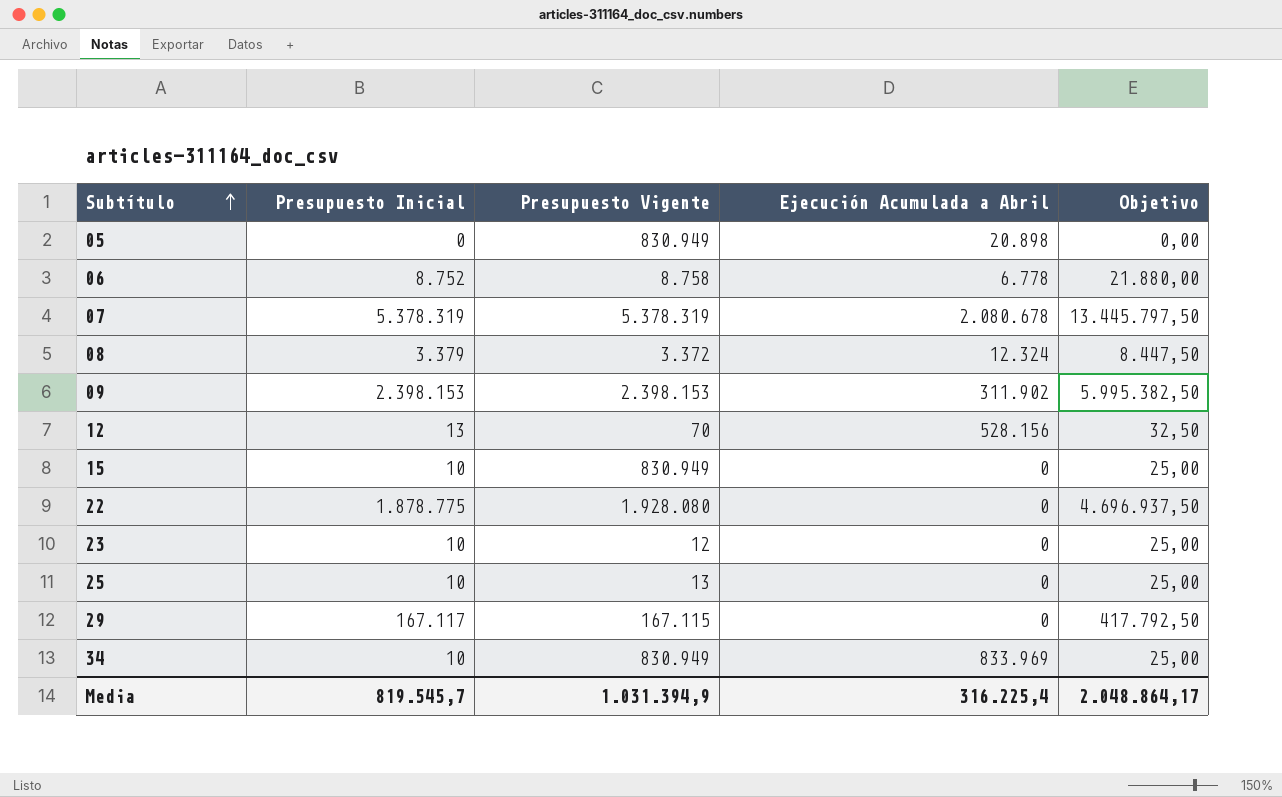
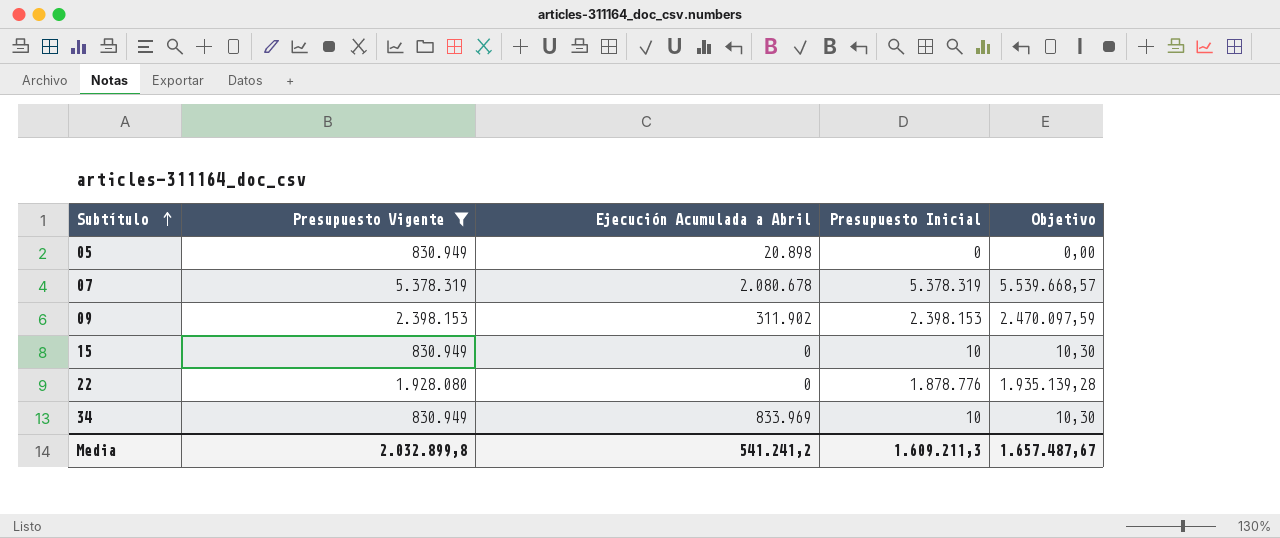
filter: none -> Presupuesto Vigente >= 830.949
column Presupuesto Inicial | position: 2 -> 4
column Objetivo | formula: [Presupuesto Inicial] * 2,5 -> [Presupuesto Inicial] * 1,03
22 | Presupuesto Inicial: 1.878.775 -> 1.878.776
Media | Presupuesto Vigente: 1.031.394,9 -> 2.032.899,8
Media | Ejecución Acumulada a Abril: 316.225,4 -> 541.241,2
Media | Presupuesto Inicial: 819.545,7 -> 1.609.211,3
Media | Objetivo: 2.048.864,17 -> 1.657.487,67

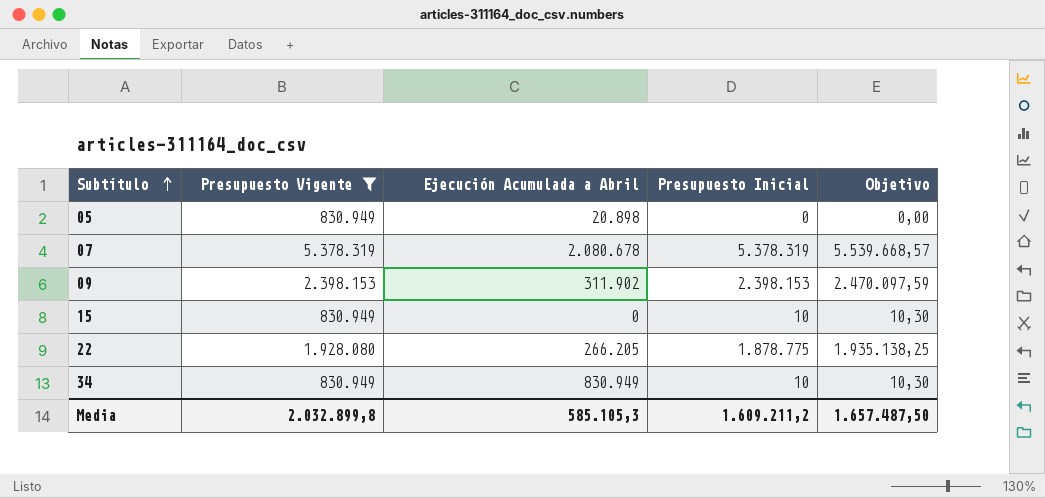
22 | Ejecución Acumulada a Abril: 0 -> 266.205
22 | Presupuesto Inicial: 1.878.776 -> 1.878.775
22 | Objetivo: 1.935.139,28 -> 1.935.138,25
34 | Ejecución Acumulada a Abril: 833.969 -> 830.949
Media | Ejecución Acumulada a Abril: 541.241,2 -> 585.105,3
Media | Presupuesto Inicial: 1.609.211,3 -> 1.609.211,2
Media | Objetivo: 1.657.487,67 -> 1.657.487,50

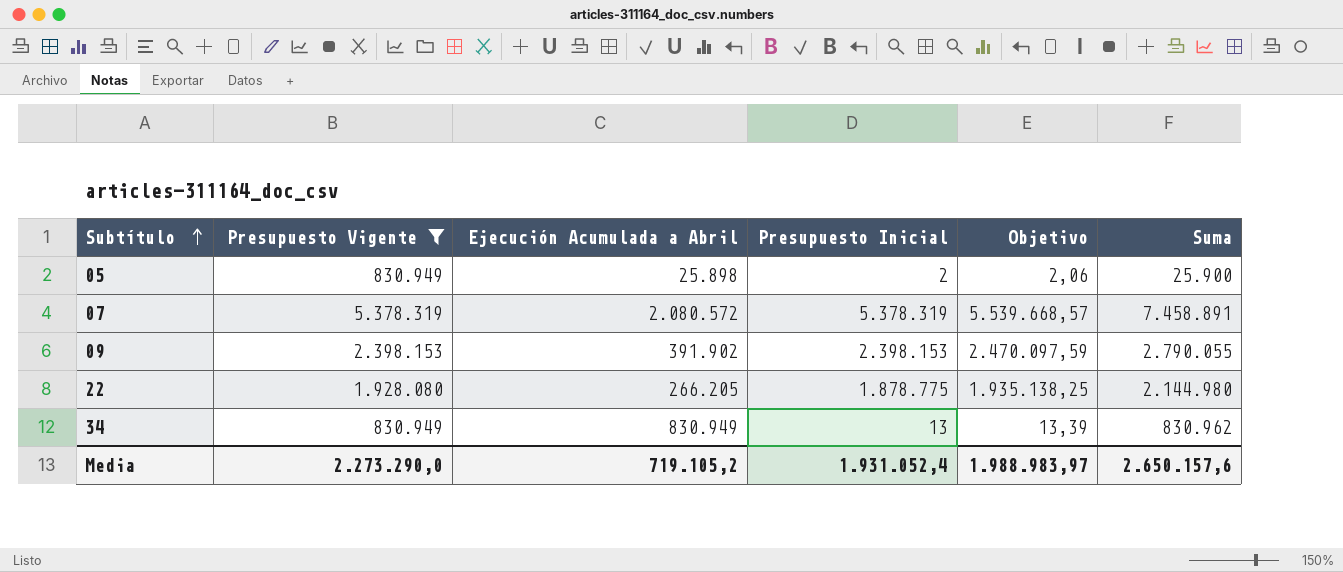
column Suma | formula: none -> [Ejecución Acumulada a Abril] + [Presupuesto Inicial]
row 15: 830.949 | 0 | 10 | 10,30 -> none
05 | Ejecución Acumulada a Abril: 20.898 -> 25.898
05 | Presupuesto Inicial: 0 -> 2
05 | Objetivo: 0,00 -> 2,06
07 | Ejecución Acumulada a Abril: 2.080.678 -> 2.080.572
09 | Ejecución Acumulada a Abril: 311.902 -> 391.902
34 | Presupuesto Inicial: 10 -> 13
34 | Objetivo: 10,30 -> 13,39
Media | Presupuesto Vigente: 2.032.899,8 -> 2.273.290,0
Media | Ejecución Acumulada a Abril: 585.105,3 -> 719.105,2
Media | Presupuesto Inicial: 1.609.211,2 -> 1.931.052,4
Media | Objetivo: 1.657.487,50 -> 1.988.983,97

